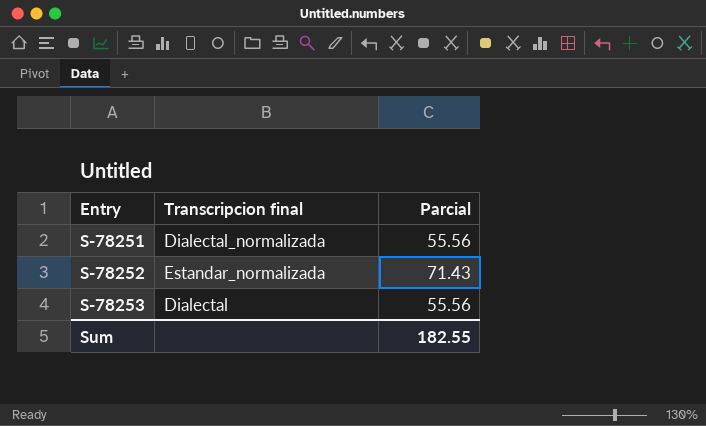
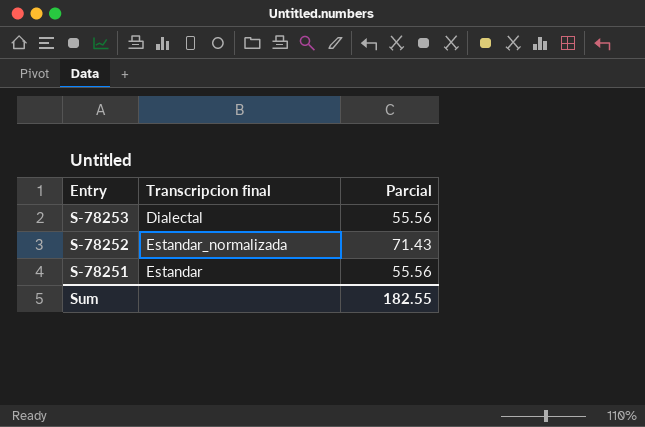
row order: Entry ascending -> Entry descending
S-78251 | Transcripcion final: Dialectal_normalizada -> Estandar

